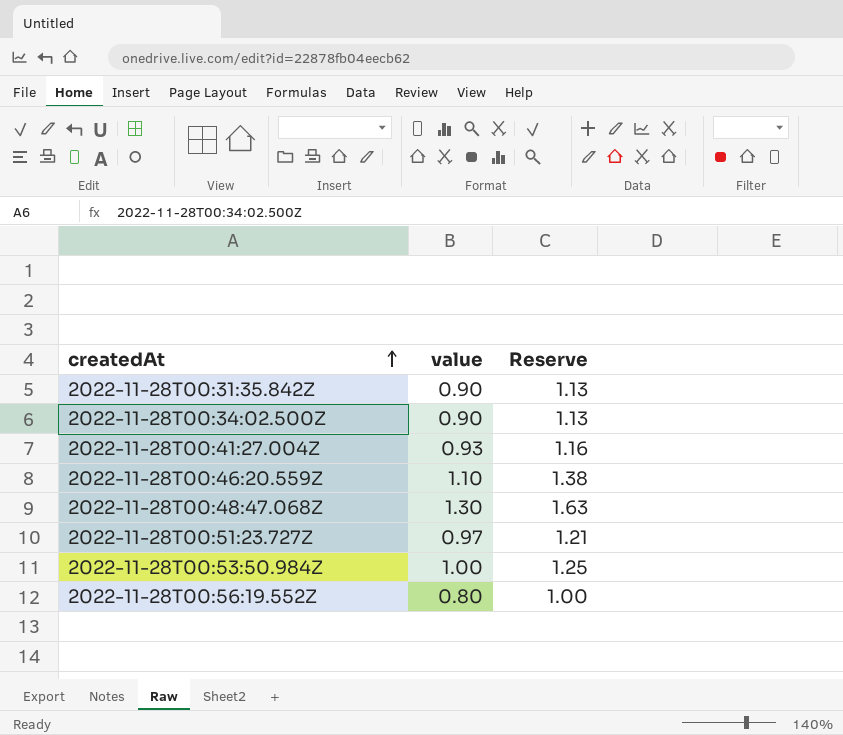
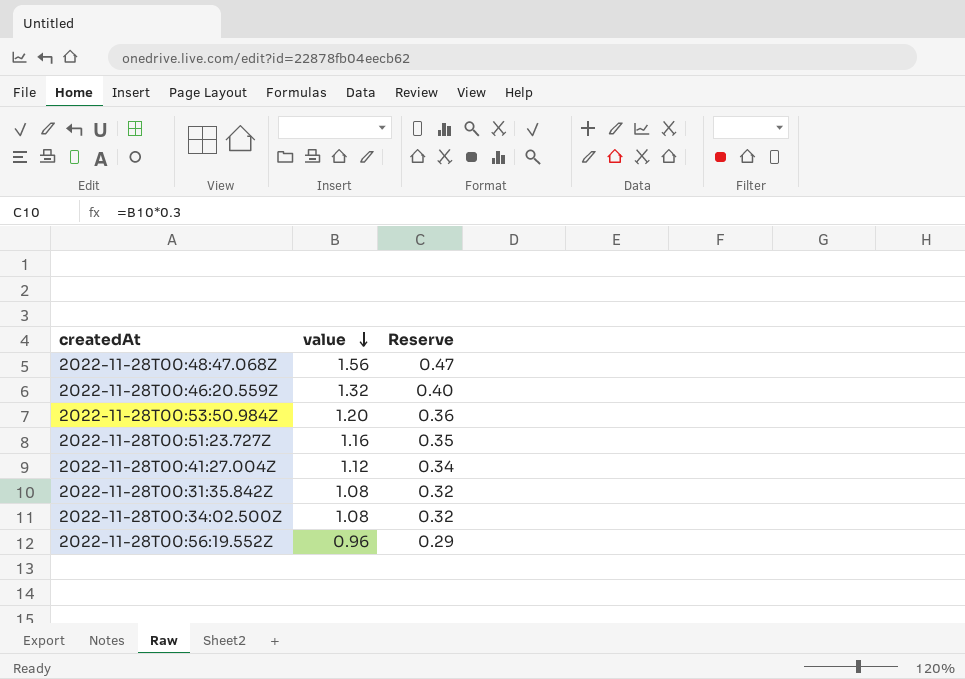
row order: createdAt ascending -> value descending
column Reserve | formula: [value] * 1.25 -> [value] * 0.3
2022-11-28T00:48:47.068Z | value: 1.30 -> 1.56
2022-11-28T00:46:20.559Z | value: 1.10 -> 1.32
2022-11-28T00:53:50.984Z | value: 1.00 -> 1.20
2022-11-28T00:51:23.727Z | value: 0.97 -> 1.16
2022-11-28T00:41:27.004Z | value: 0.93 -> 1.12
2022-11-28T00:31:35.842Z | value: 0.90 -> 1.08
2022-11-28T00:34:02.500Z | value: 0.90 -> 1.08
2022-11-28T00:56:19.552Z | value: 0.80 -> 0.96

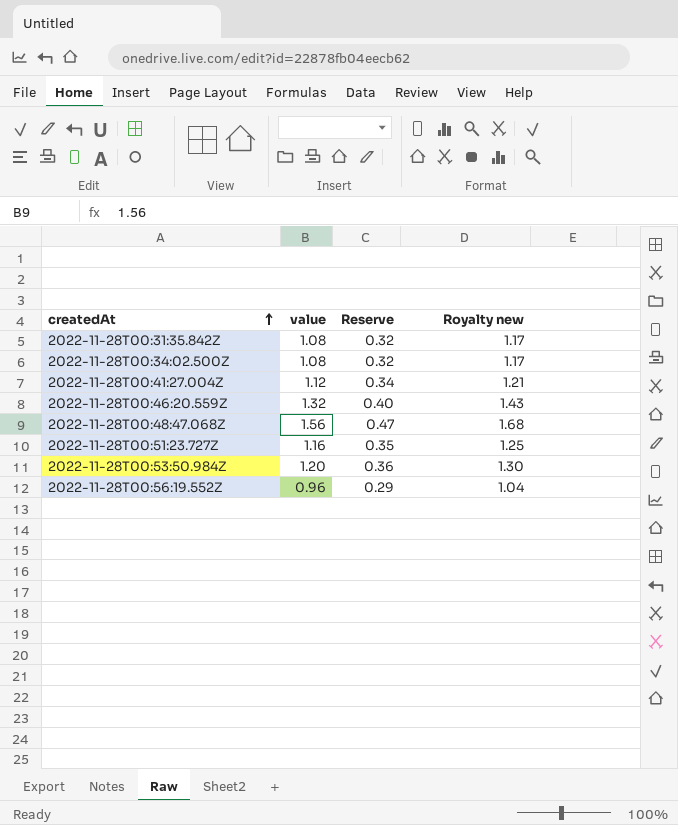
row order: value descending -> createdAt ascending
column Royalty new | formula: none -> [value] * 1.08

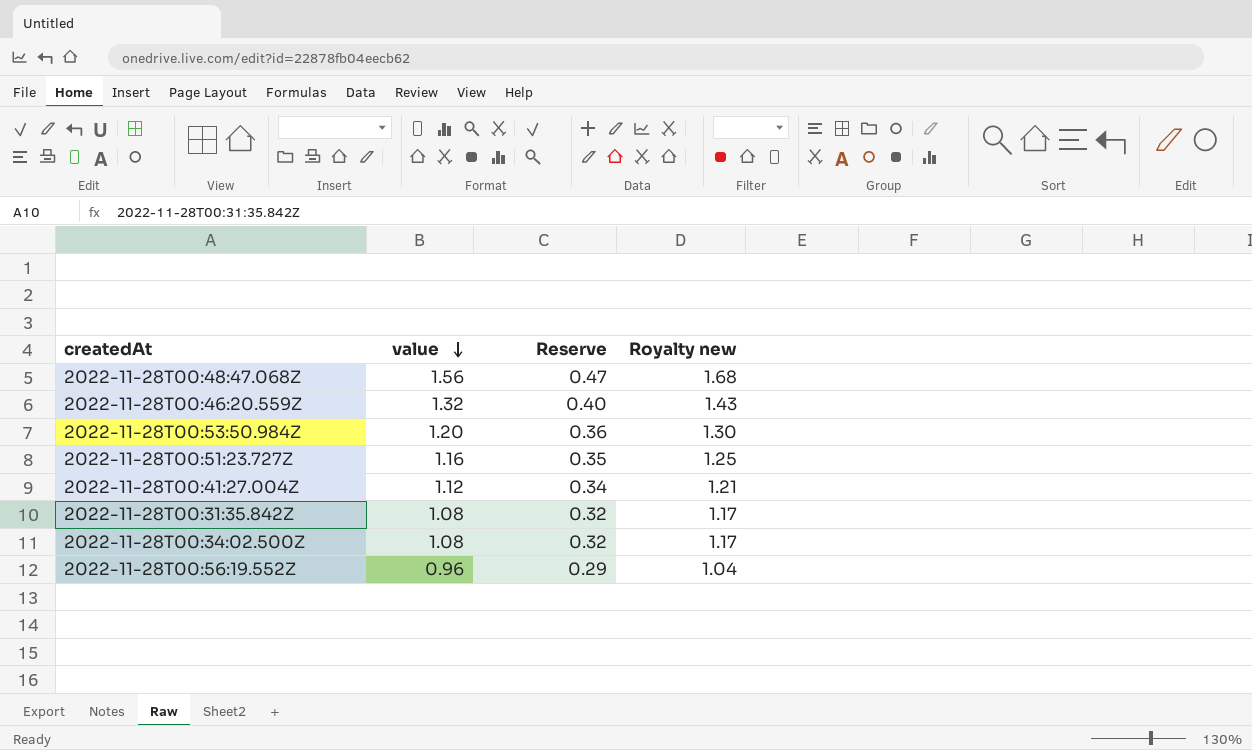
row order: createdAt ascending -> value descending

